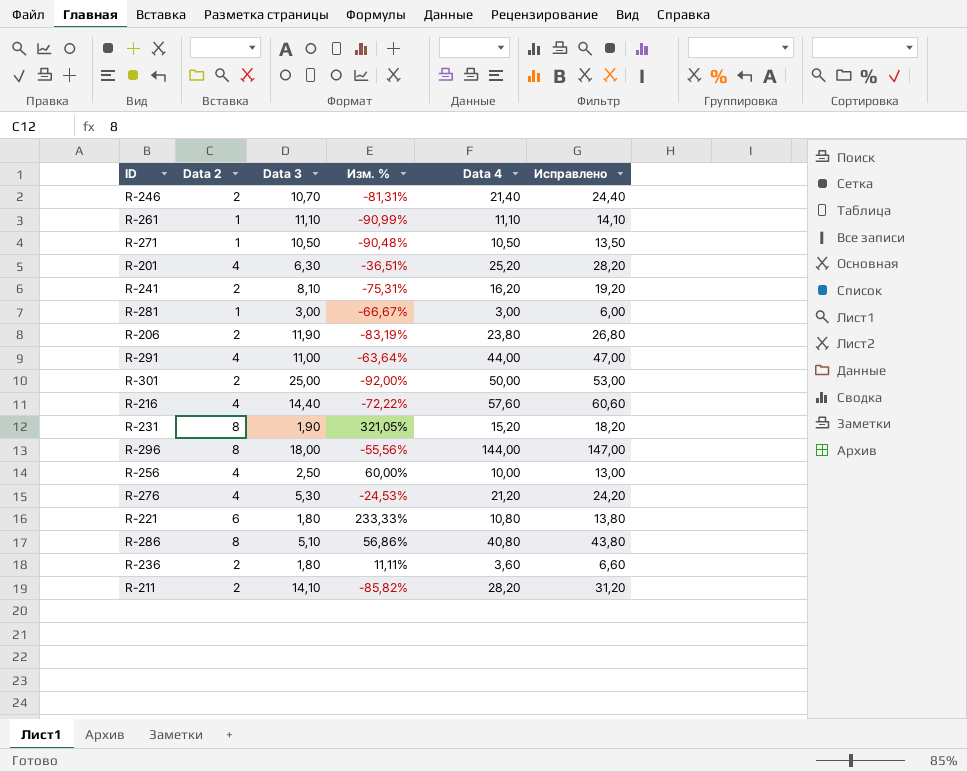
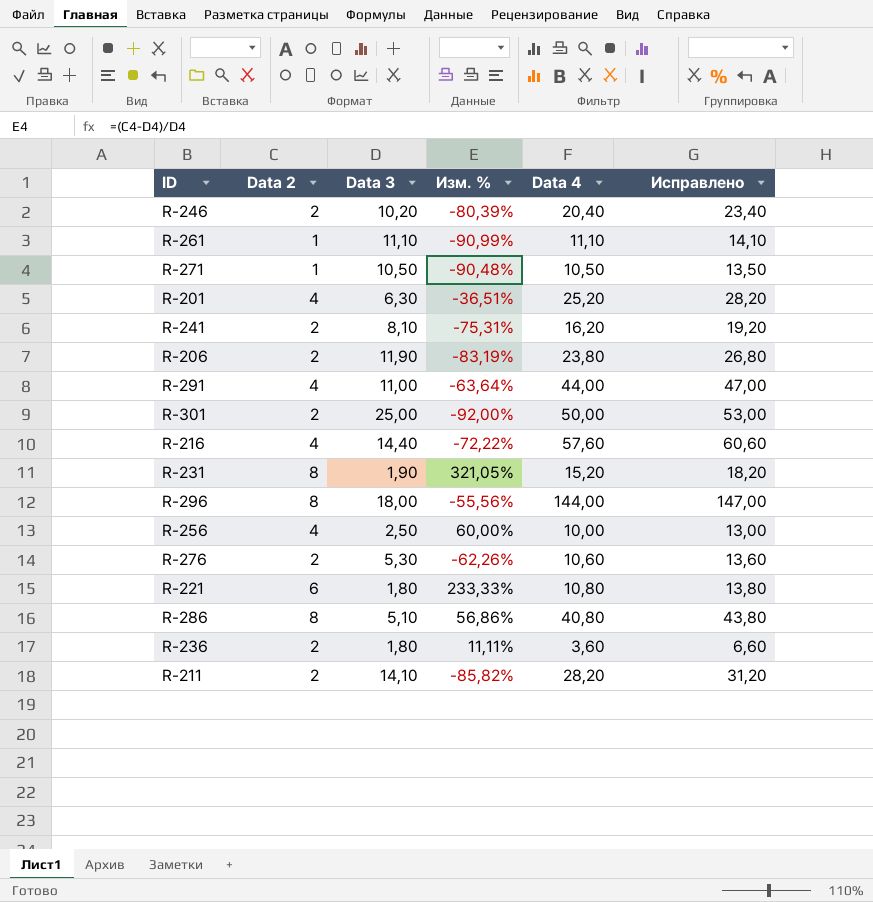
row R-281: 1 | 3,00 | -66,67% | 3,00 | 6,00 -> none
R-246 | Data 3: 10,70 -> 10,20
R-246 | Изм. %: -81,31% -> -80,39%
R-246 | Data 4: 21,40 -> 20,40
R-246 | Исправлено: 24,40 -> 23,40
R-276 | Data 2: 4 -> 2
R-276 | Изм. %: -24,53% -> -62,26%
R-276 | Data 4: 21,20 -> 10,60
R-276 | Исправлено: 24,20 -> 13,60

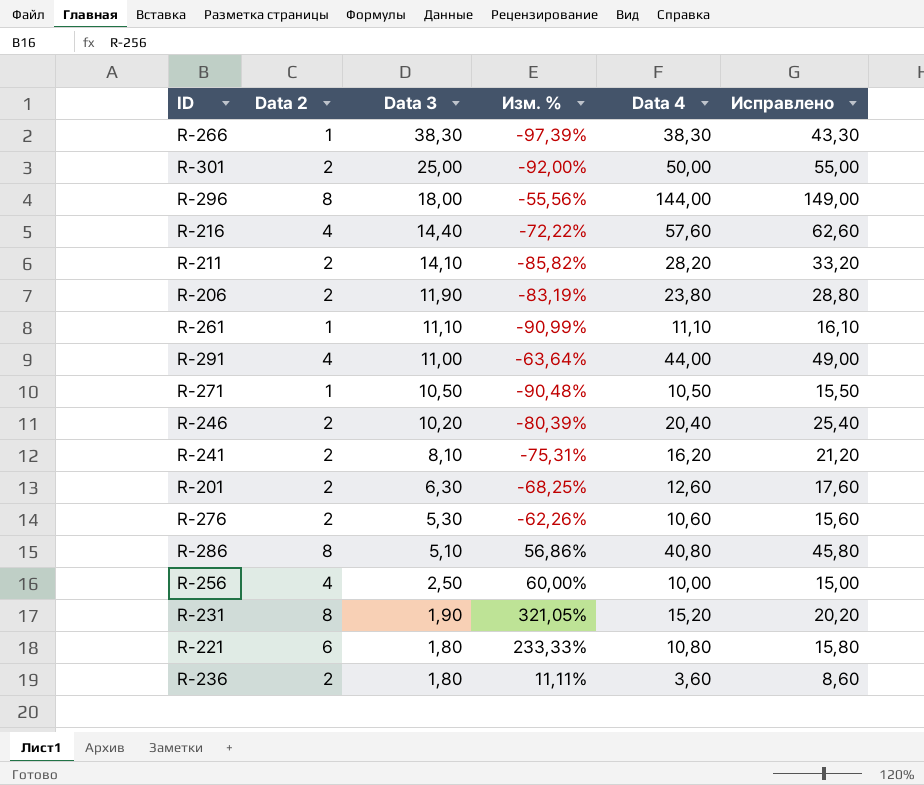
row order: none -> Data 3 descending
column Исправлено | formula: [Data 4] + 3 -> [Data 4] + 5
row R-266: none -> 1 | 38,30 | -97,39% | 38,30 | 43,30
R-201 | Data 2: 4 -> 2
R-201 | Изм. %: -36,51% -> -68,25%
R-201 | Data 4: 25,20 -> 12,60

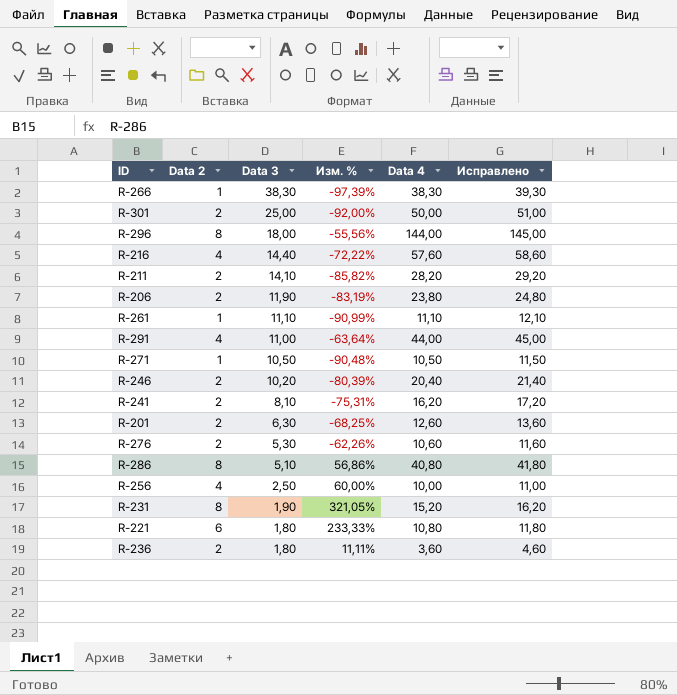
column Исправлено | formula: [Data 4] + 5 -> [Data 4] + 1

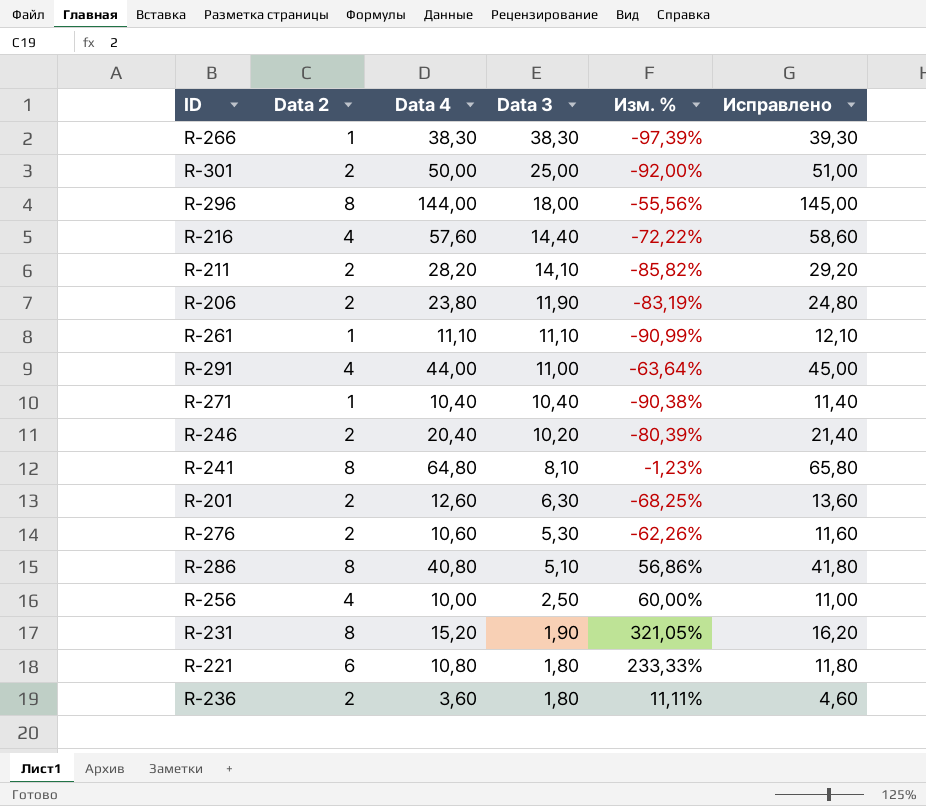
column Data 4 | position: 5 -> 3
R-271 | Data 4: 10,50 -> 10,40
R-271 | Data 3: 10,50 -> 10,40
R-271 | Изм. %: -90,48% -> -90,38%
R-271 | Исправлено: 11,50 -> 11,40
R-241 | Data 2: 2 -> 8
R-241 | Data 4: 16,20 -> 64,80
R-241 | Изм. %: -75,31% -> -1,23%
R-241 | Исправлено: 17,20 -> 65,80

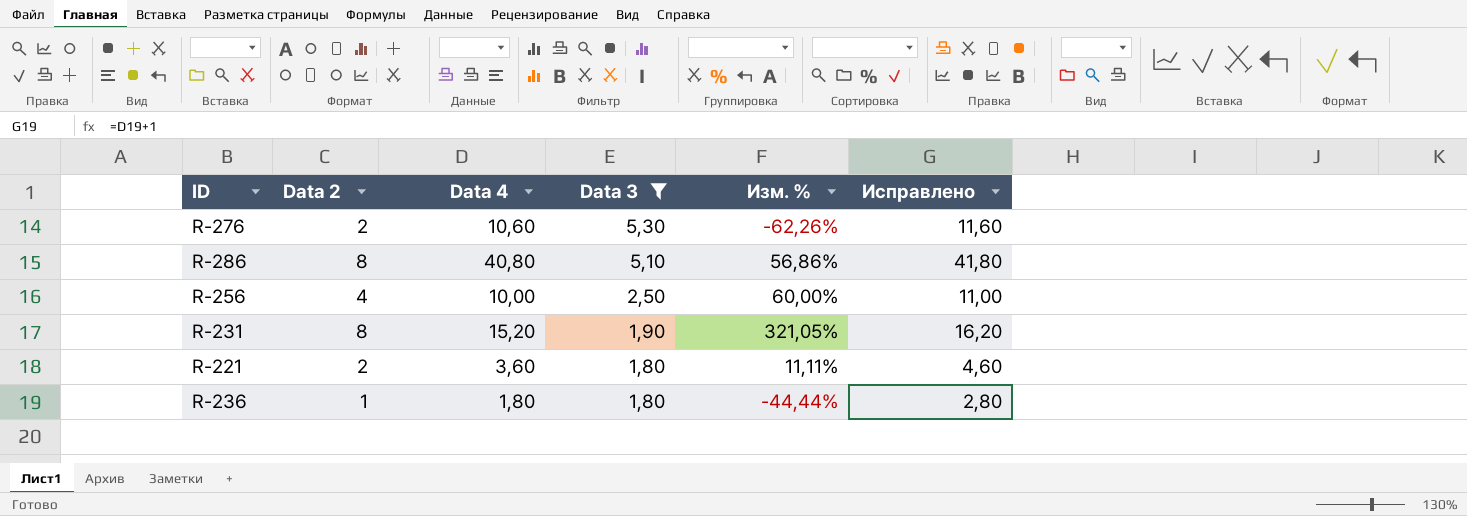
filter: none -> Data 3 <= 5,30
R-221 | Data 2: 6 -> 2
R-221 | Data 4: 10,80 -> 3,60
R-221 | Изм. %: 233,33% -> 11,11%
R-221 | Исправлено: 11,80 -> 4,60
R-236 | Data 2: 2 -> 1
R-236 | Data 4: 3,60 -> 1,80
R-236 | Изм. %: 11,11% -> -44,44%
R-236 | Исправлено: 4,60 -> 2,80

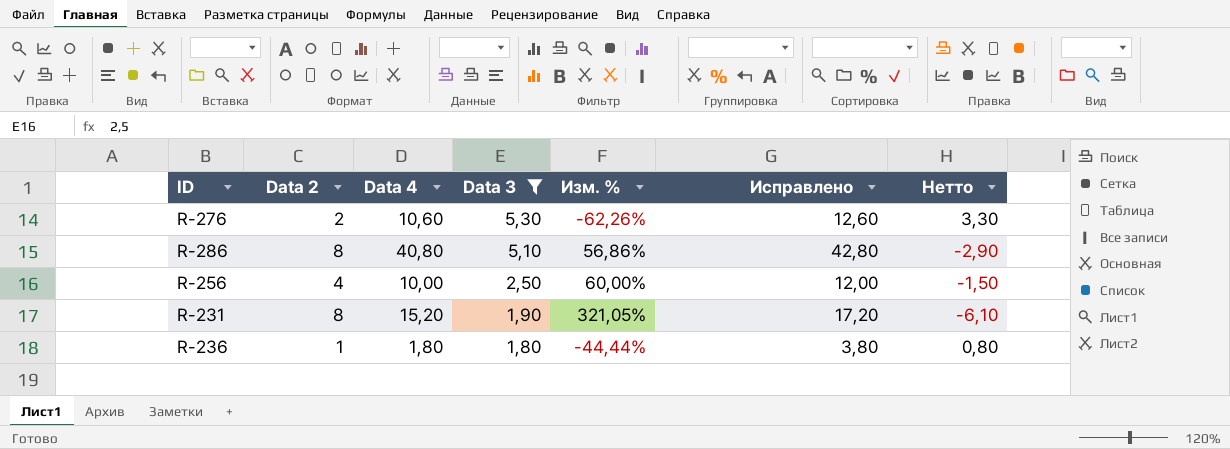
column Исправлено | formula: [Data 4] + 1 -> [Data 4] + 2
column Нетто | formula: none -> [Data 3] - [Data 2]
row R-221: 2 | 3,60 | 1,80 | 11,11% | 4,60 -> none

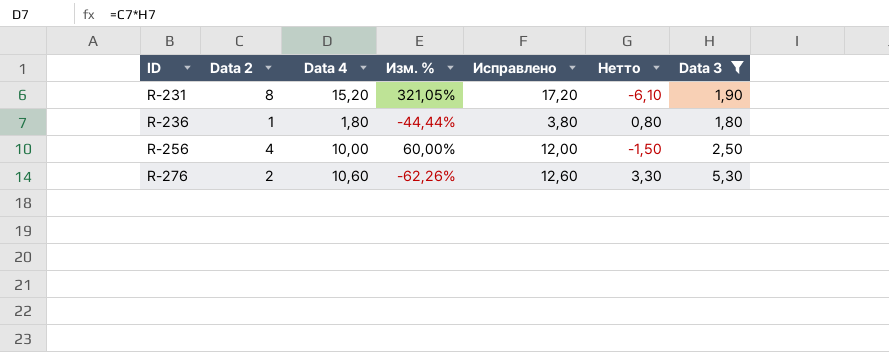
row order: Data 3 descending -> ID ascending
column Data 3 | position: 4 -> 7
row R-286: 8 | 40,80 | 5,10 | 56,86% | 42,80 | -2,90 -> none

